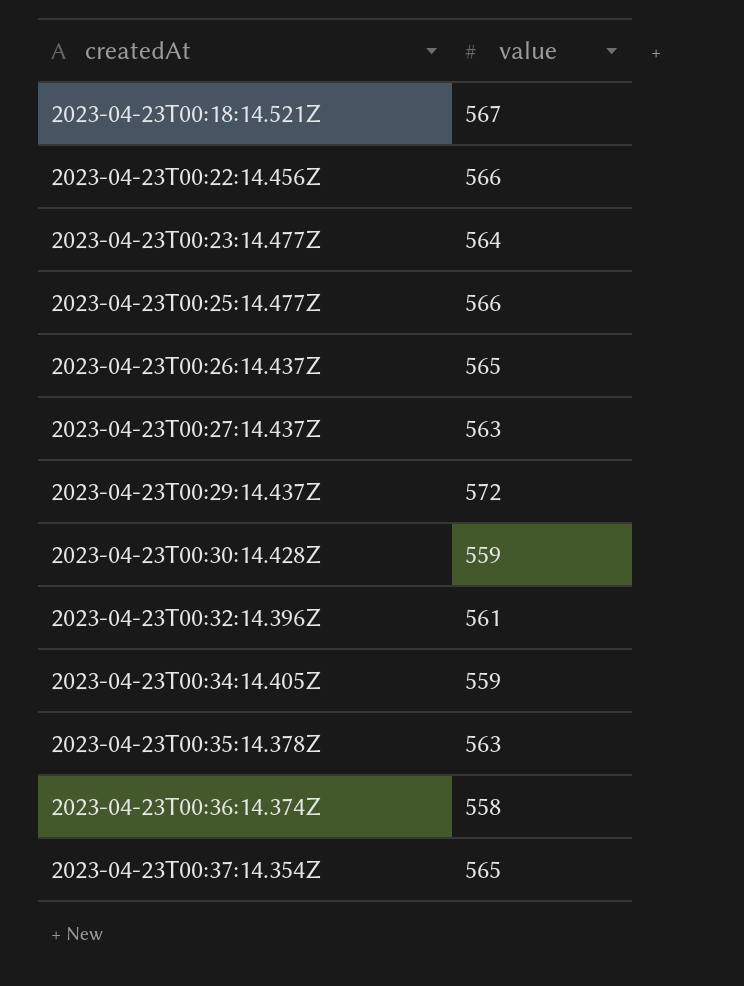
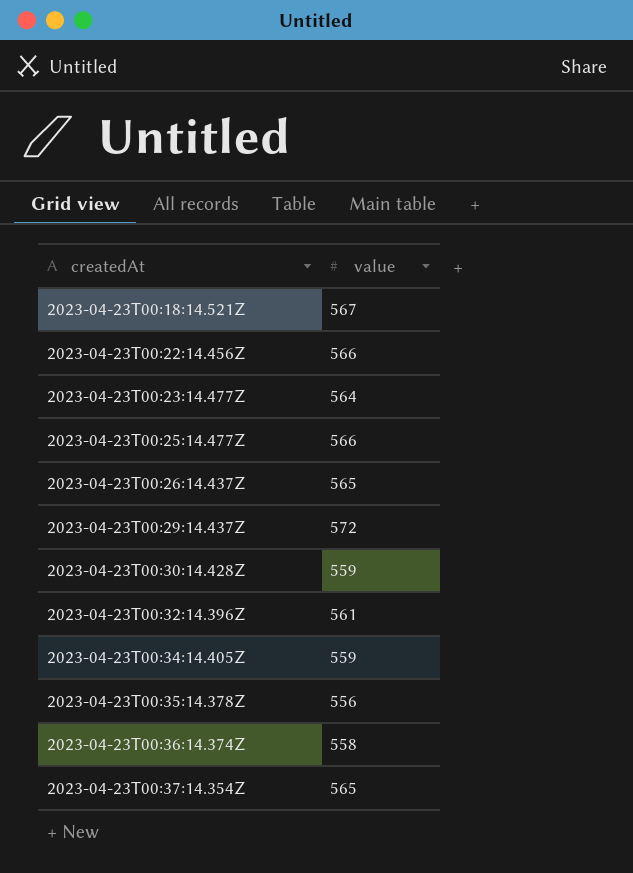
row 2023-04-23T00:27:14.437Z: 563 -> none
2023-04-23T00:35:14.378Z | value: 563 -> 556

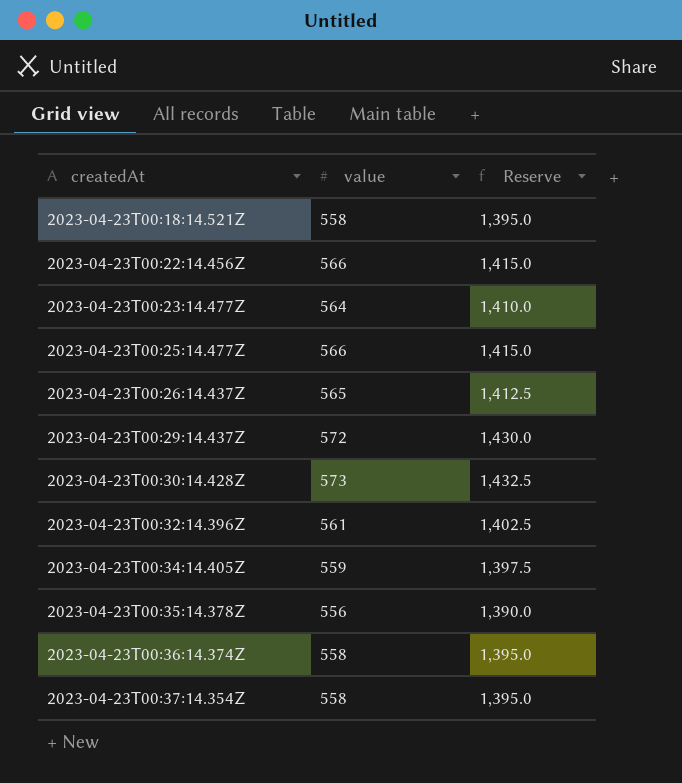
column Reserve | formula: none -> [value] * 2.5
2023-04-23T00:18:14.521Z | value: 567 -> 558
2023-04-23T00:30:14.428Z | value: 559 -> 573
2023-04-23T00:37:14.354Z | value: 565 -> 558

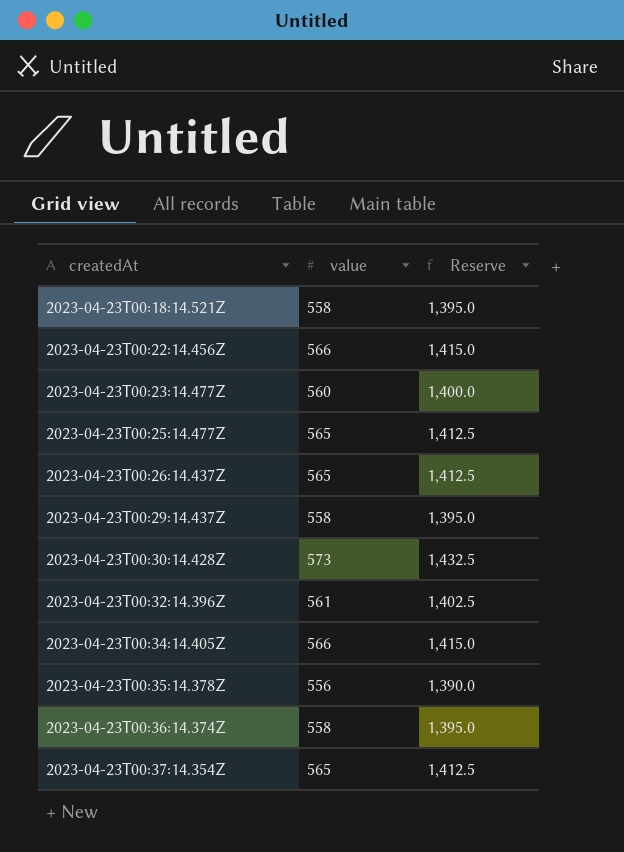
2023-04-23T00:23:14.477Z | value: 564 -> 560
2023-04-23T00:23:14.477Z | Reserve: 1,410.0 -> 1,400.0
2023-04-23T00:25:14.477Z | value: 566 -> 565
2023-04-23T00:25:14.477Z | Reserve: 1,415.0 -> 1,412.5
2023-04-23T00:29:14.437Z | value: 572 -> 558
2023-04-23T00:29:14.437Z | Reserve: 1,430.0 -> 1,395.0
2023-04-23T00:34:14.405Z | value: 559 -> 566
2023-04-23T00:34:14.405Z | Reserve: 1,397.5 -> 1,415.0
2023-04-23T00:37:14.354Z | value: 558 -> 565
2023-04-23T00:37:14.354Z | Reserve: 1,395.0 -> 1,412.5

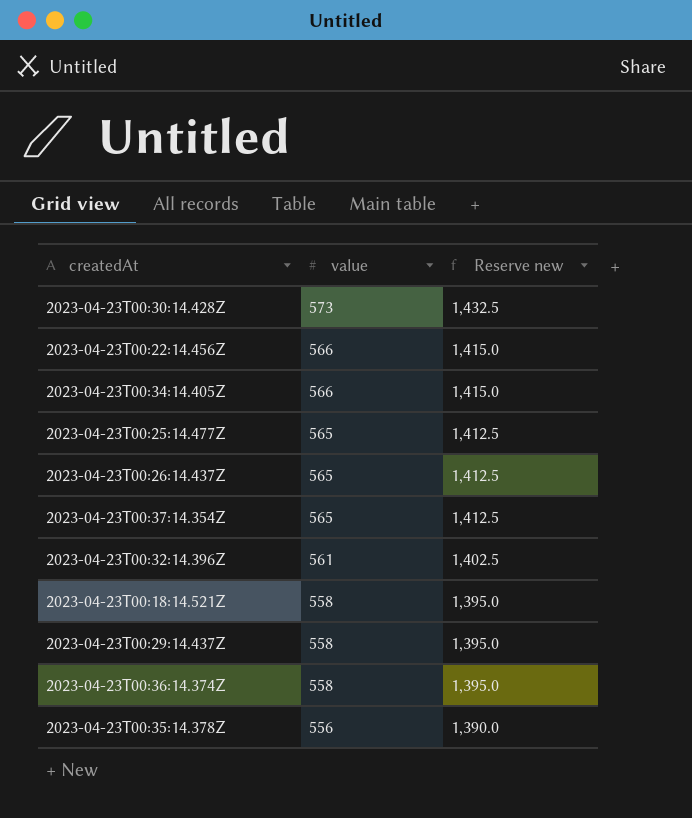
row order: createdAt ascending -> value descending
column name: Reserve -> Reserve new
row 2023-04-23T00:23:14.477Z: 560 | 1,400.0 -> none

